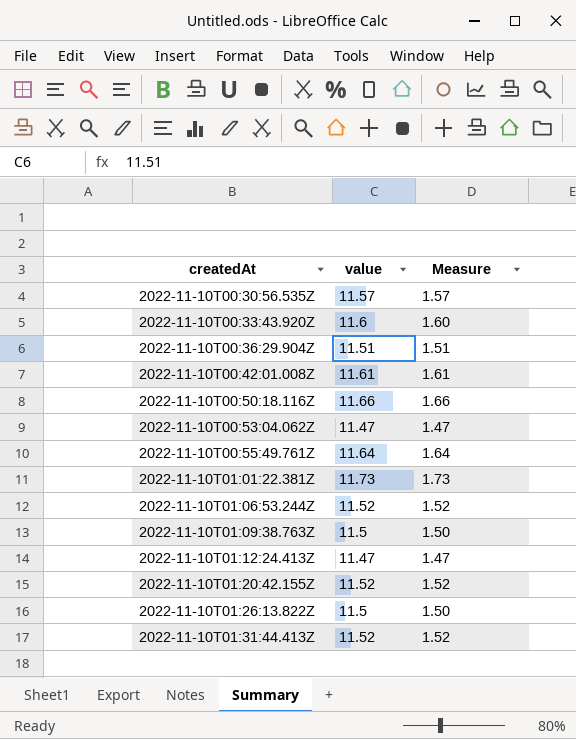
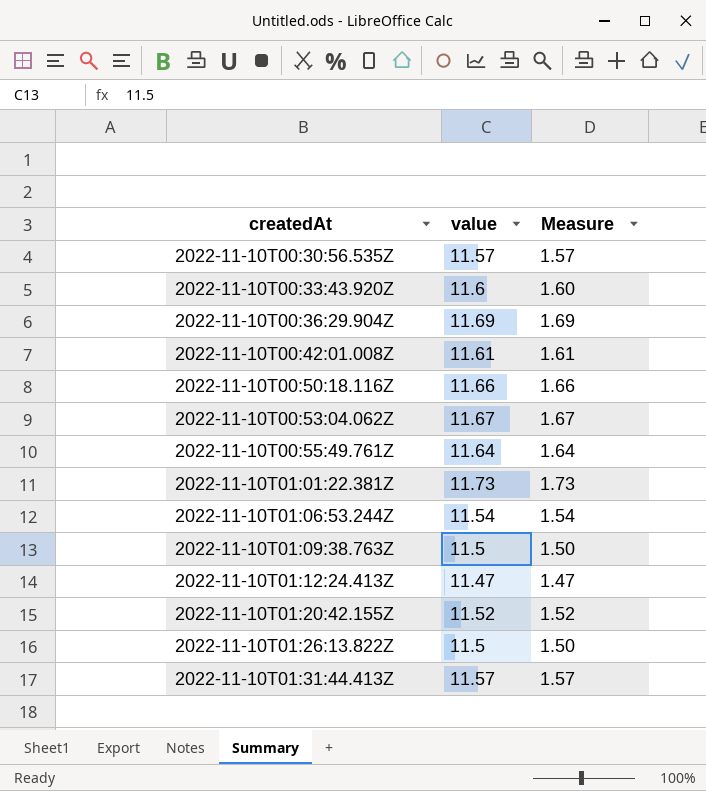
2022-11-10T00:36:29.904Z | value: 11.51 -> 11.69
2022-11-10T00:36:29.904Z | Measure: 1.51 -> 1.69
2022-11-10T00:53:04.062Z | value: 11.47 -> 11.67
2022-11-10T00:53:04.062Z | Measure: 1.47 -> 1.67
2022-11-10T01:06:53.244Z | value: 11.52 -> 11.54
2022-11-10T01:06:53.244Z | Measure: 1.52 -> 1.54
2022-11-10T01:31:44.413Z | value: 11.52 -> 11.57
2022-11-10T01:31:44.413Z | Measure: 1.52 -> 1.57

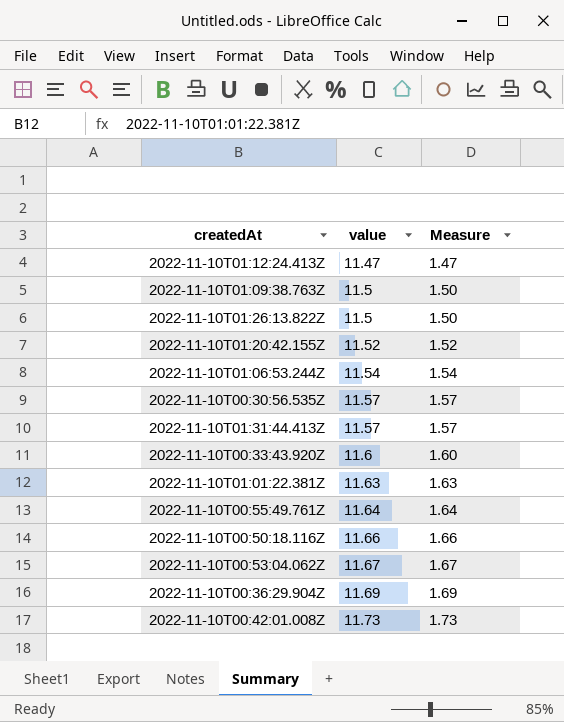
row order: createdAt ascending -> value ascending
2022-11-10T01:01:22.381Z | value: 11.73 -> 11.63
2022-11-10T01:01:22.381Z | Measure: 1.73 -> 1.63
2022-11-10T00:42:01.008Z | value: 11.61 -> 11.73
2022-11-10T00:42:01.008Z | Measure: 1.61 -> 1.73

